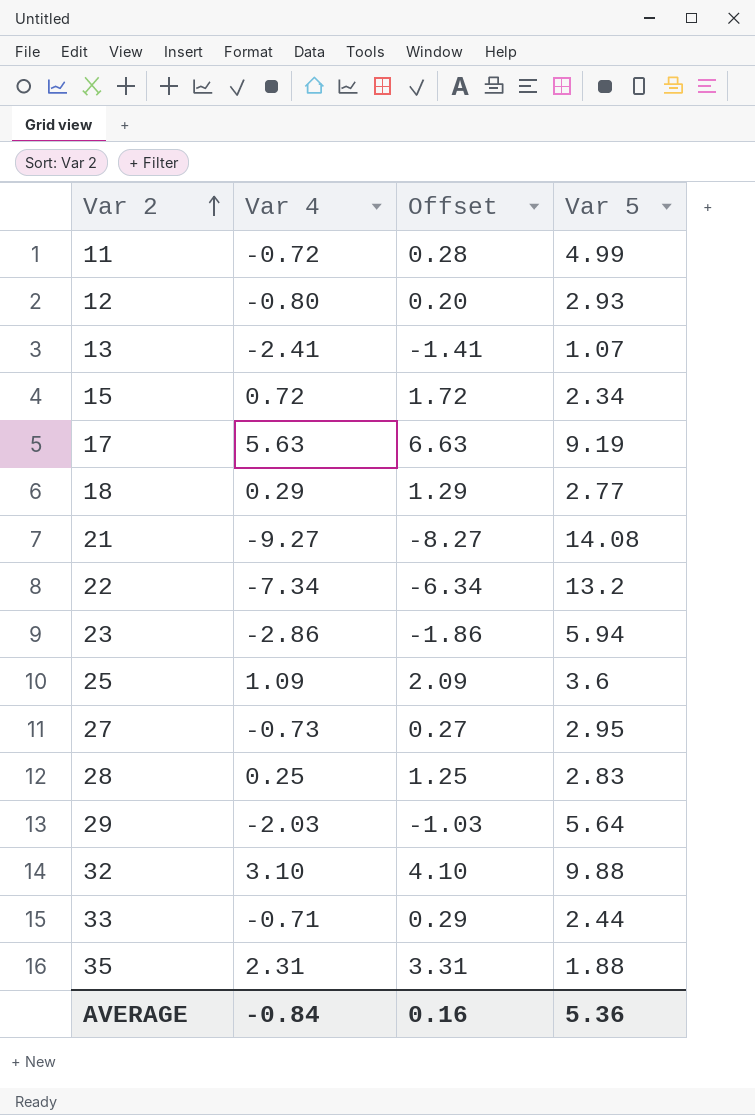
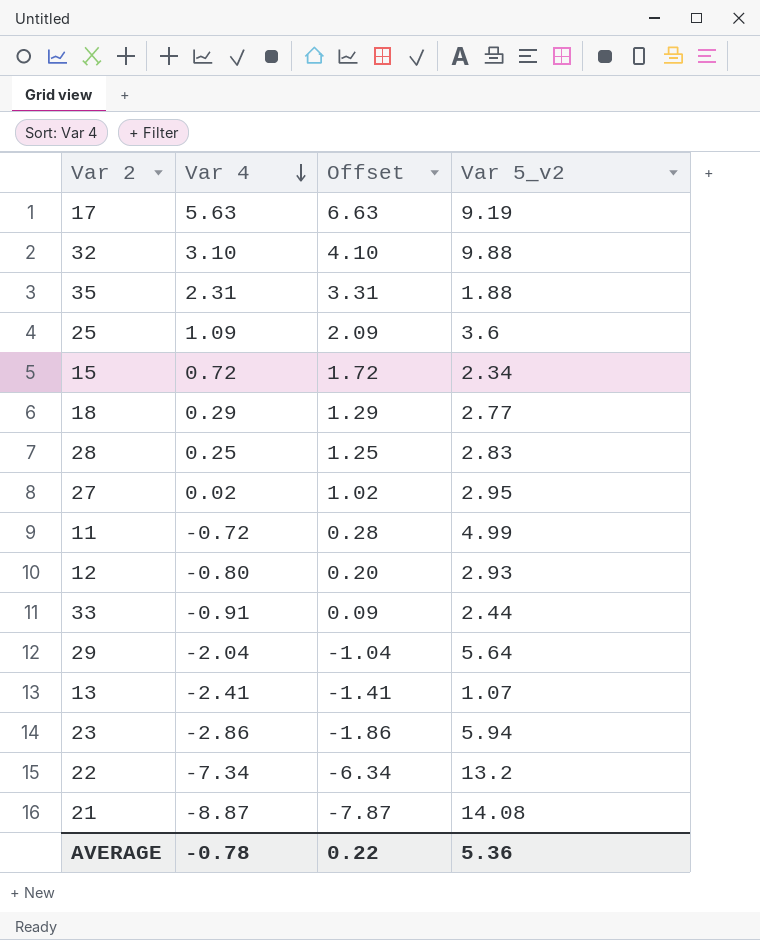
row order: Var 2 ascending -> Var 4 descending
column name: Var 5 -> Var 5_v2
27 | Var 4: -0.73 -> 0.02
27 | Offset: 0.27 -> 1.02
33 | Var 4: -0.71 -> -0.91
33 | Offset: 0.29 -> 0.09
29 | Var 4: -2.03 -> -2.04
29 | Offset: -1.03 -> -1.04
21 | Var 4: -9.27 -> -8.87
21 | Offset: -8.27 -> -7.87
AVERAGE | Var 4: -0.84 -> -0.78
AVERAGE | Offset: 0.16 -> 0.22

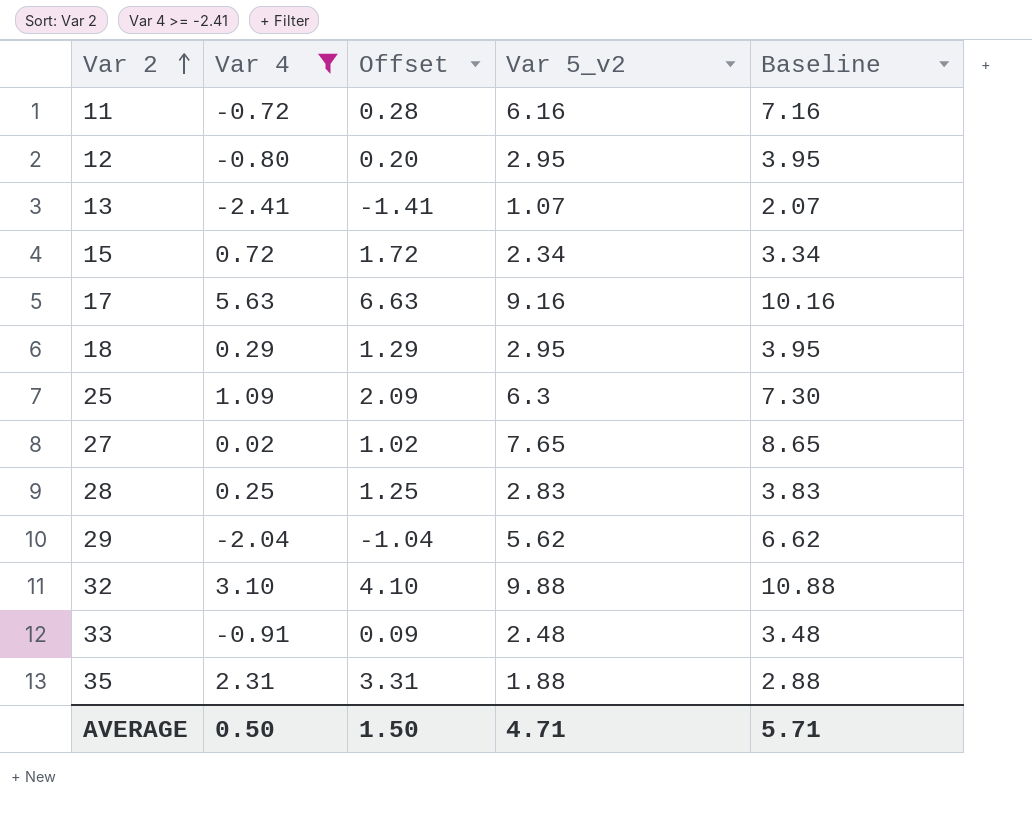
filter: none -> Var 4 >= -2.41
row order: Var 4 descending -> Var 2 ascending
column Baseline | formula: none -> [Var 5_v2] + 1
11 | Var 5_v2: 4.99 -> 6.16
12 | Var 5_v2: 2.93 -> 2.95
17 | Var 5_v2: 9.19 -> 9.16
18 | Var 5_v2: 2.77 -> 2.95
25 | Var 5_v2: 3.6 -> 6.3
27 | Var 5_v2: 2.95 -> 7.65
29 | Var 5_v2: 5.64 -> 5.62
33 | Var 5_v2: 2.44 -> 2.48
AVERAGE | Var 4: -0.78 -> 0.50
AVERAGE | Offset: 0.22 -> 1.50
AVERAGE | Var 5_v2: 5.36 -> 4.71

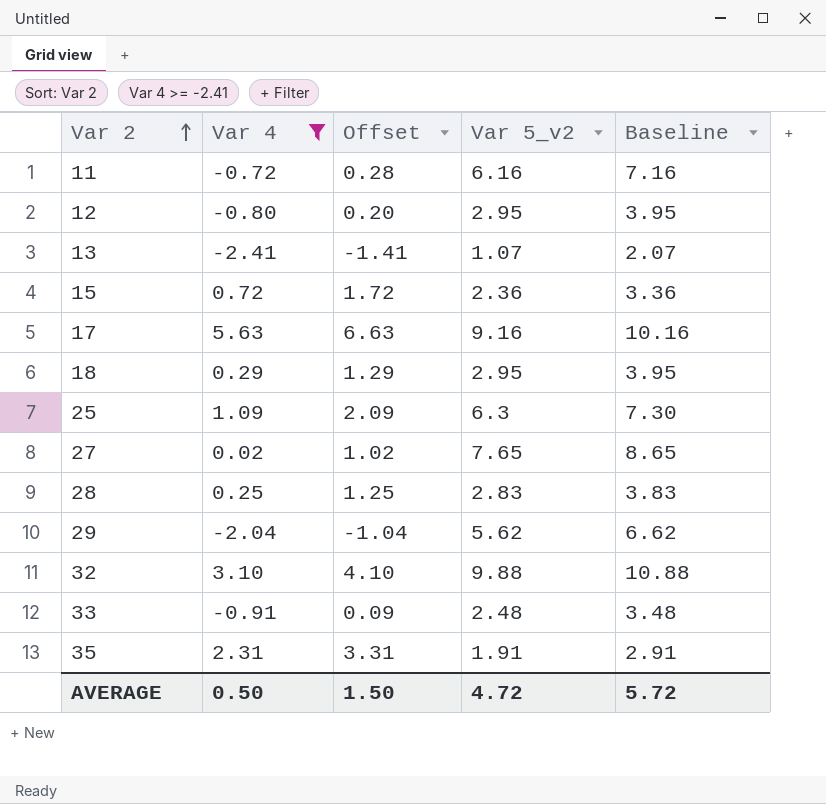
15 | Var 5_v2: 2.34 -> 2.36
15 | Baseline: 3.34 -> 3.36
35 | Var 5_v2: 1.88 -> 1.91
35 | Baseline: 2.88 -> 2.91
AVERAGE | Var 5_v2: 4.71 -> 4.72
AVERAGE | Baseline: 5.71 -> 5.72

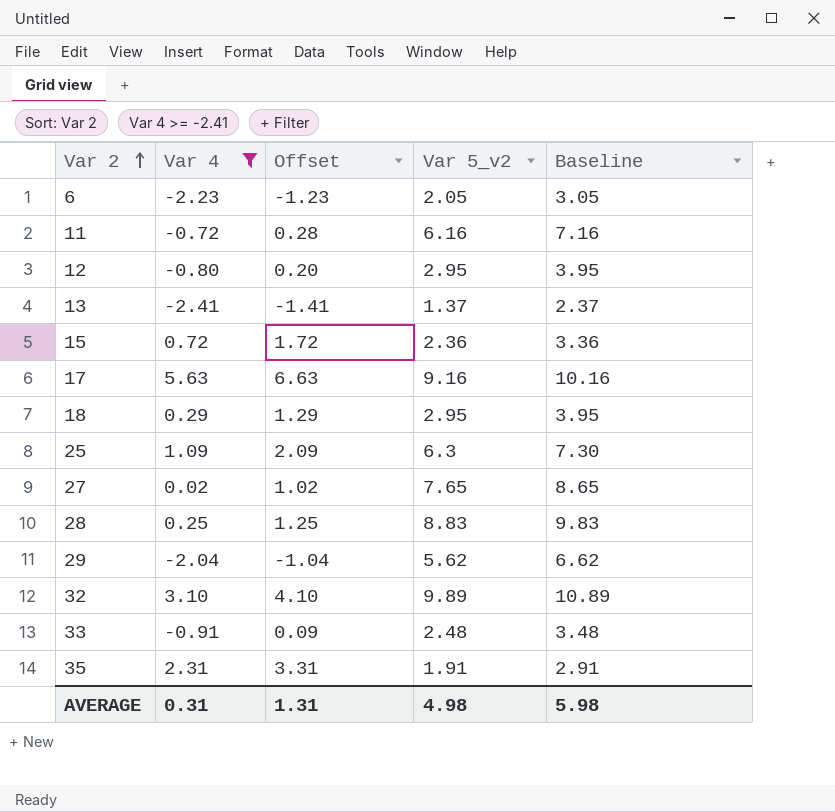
row 6: none -> -2.23 | -1.23 | 2.05 | 3.05
13 | Var 5_v2: 1.07 -> 1.37
13 | Baseline: 2.07 -> 2.37
28 | Var 5_v2: 2.83 -> 8.83
28 | Baseline: 3.83 -> 9.83
32 | Var 5_v2: 9.88 -> 9.89
32 | Baseline: 10.88 -> 10.89
AVERAGE | Var 4: 0.50 -> 0.31
AVERAGE | Offset: 1.50 -> 1.31
AVERAGE | Var 5_v2: 4.72 -> 4.98
AVERAGE | Baseline: 5.72 -> 5.98

